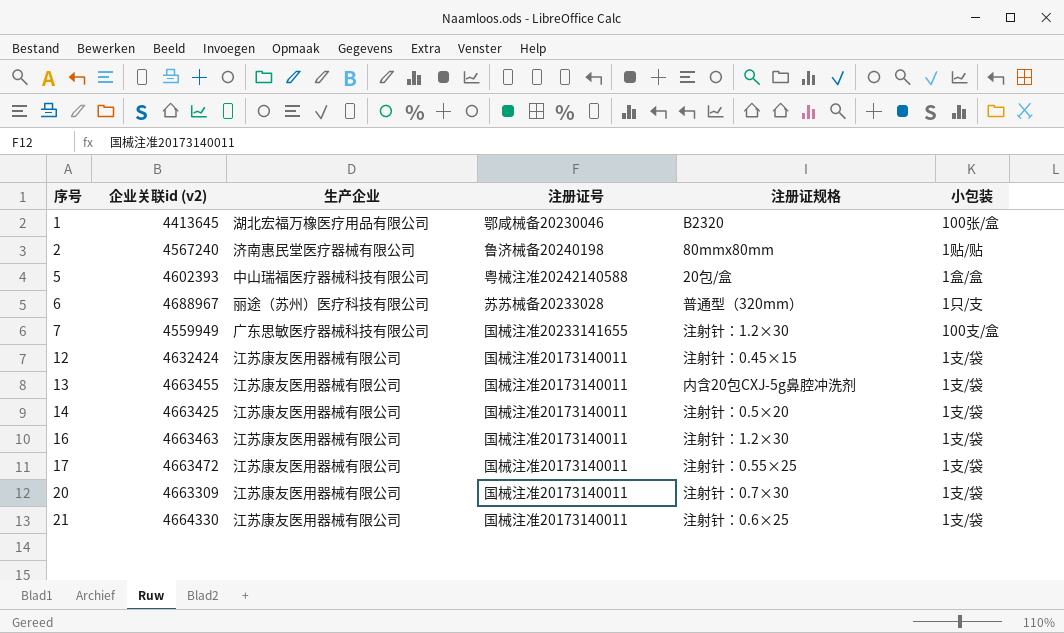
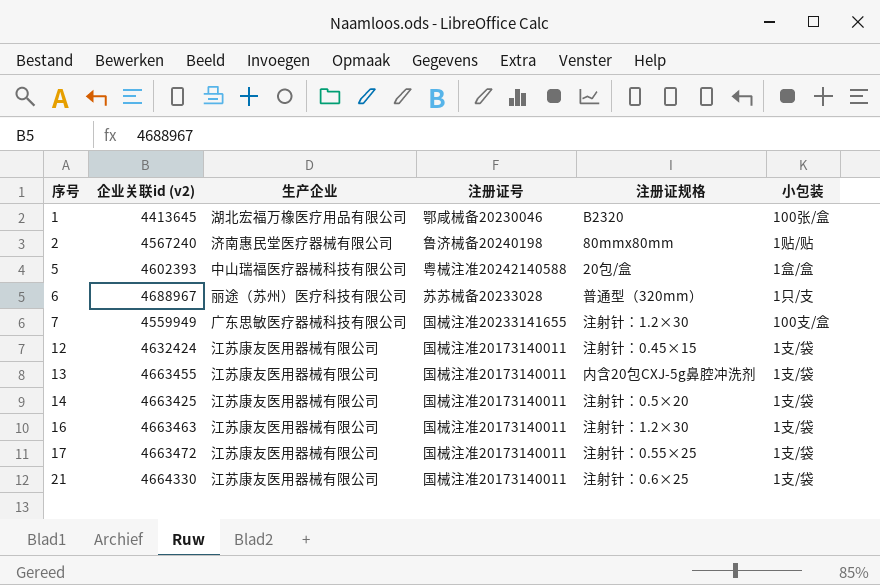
row 20: 4663309 | 江苏康友医用器械有限公司 | 国械注准20173140011 | 注射针：0.7×30 | 1支/袋 -> none

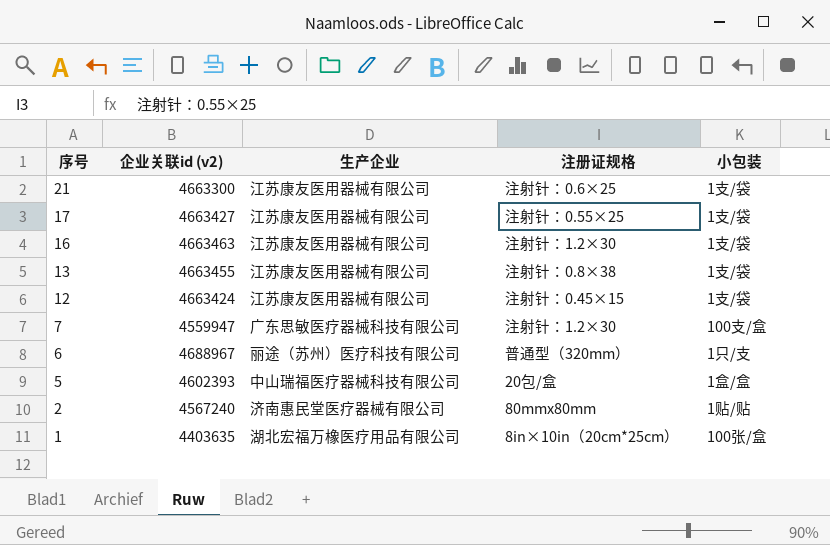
row order: 序号 ascending -> 序号 descending
column 注册证号 | position: 4 -> none
row 14: 4663425 | 江苏康友医用器械有限公司 | 国械注准20173140011 | 注射针：0.5×20 | 1支/袋 -> none
21 | 企业关联id (v2): 4664330 -> 4663300
17 | 企业关联id (v2): 4663472 -> 4663427
13 | 注册证规格: 内含20包CXJ-5g鼻腔冲洗剂 -> 注射针：0.8×38
12 | 企业关联id (v2): 4632424 -> 4663424
7 | 企业关联id (v2): 4559949 -> 4559947
1 | 企业关联id (v2): 4413645 -> 4403635
1 | 注册证规格: B2320 -> 8in×10in（20cm*25cm）

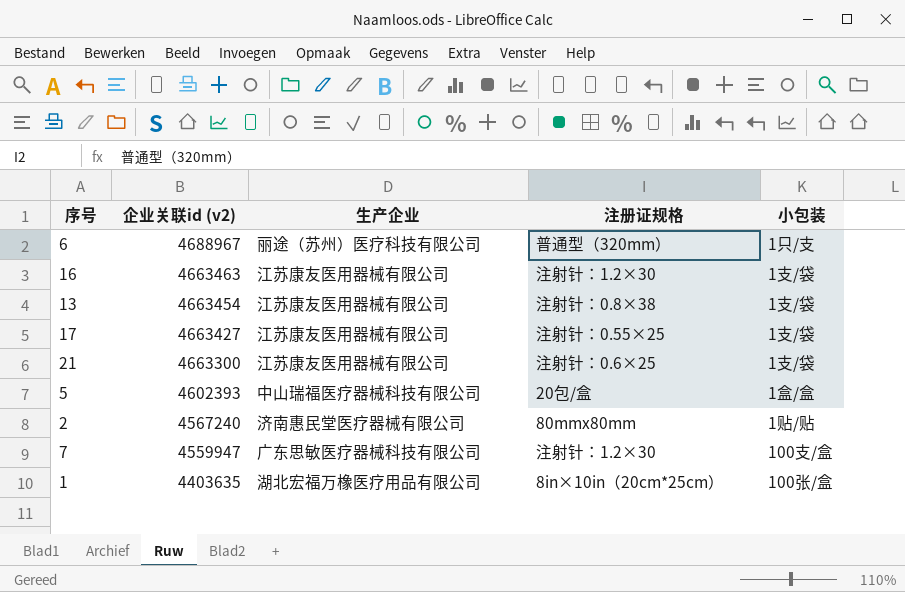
row order: 序号 descending -> 企业关联id (v2) descending
row 12: 4663424 | 江苏康友医用器械有限公司 | 注射针：0.45×15 | 1支/袋 -> none
13 | 企业关联id (v2): 4663455 -> 4663454

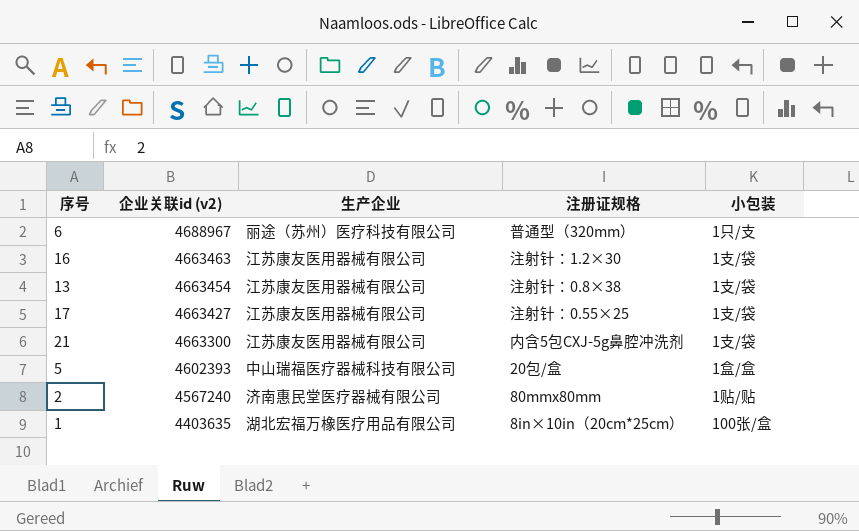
row 7: 4559947 | 广东思敏医疗器械科技有限公司 | 注射针：1.2×30 | 100支/盒 -> none
21 | 注册证规格: 注射针：0.6×25 -> 内含5包CXJ-5g鼻腔冲洗剂

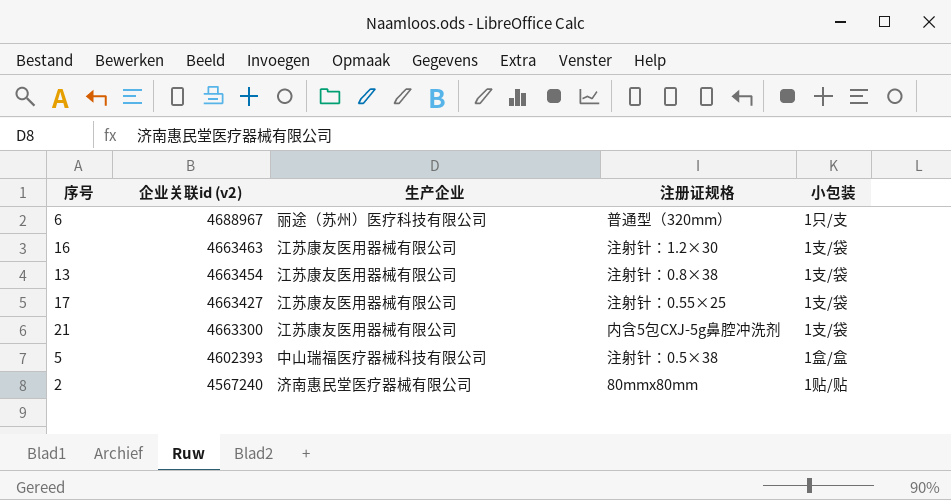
row 1: 4403635 | 湖北宏福万橡医疗用品有限公司 | 8in×10in（20cm*25cm） | 100张/盒 -> none
5 | 注册证规格: 20包/盒 -> 注射针：0.5×38

